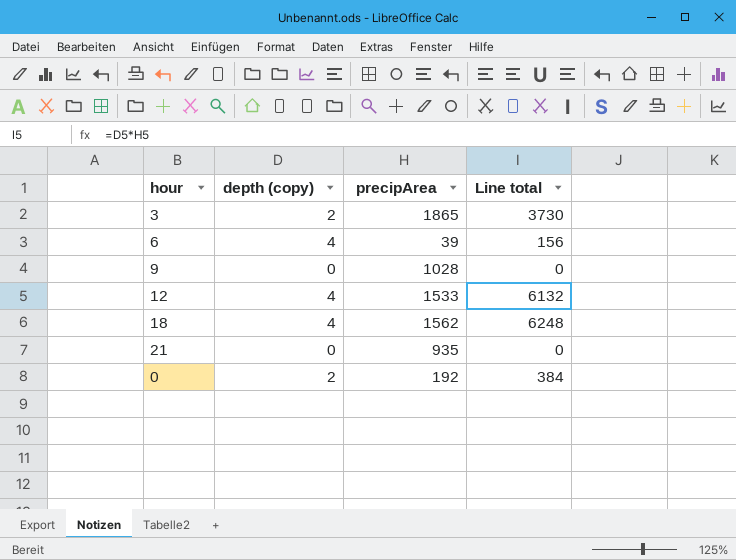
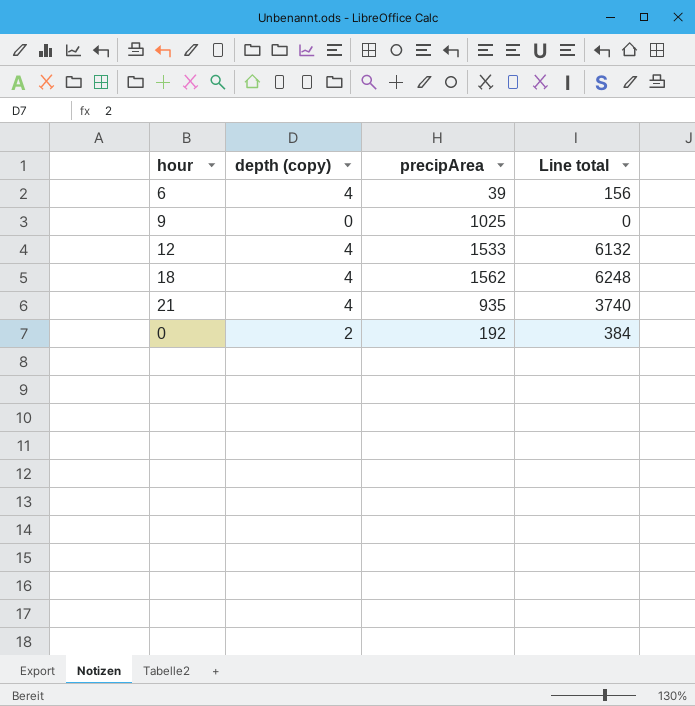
row 3: 2 | 1865 | 3730 -> none
9 | precipArea: 1028 -> 1025
21 | depth (copy): 0 -> 4
21 | Line total: 0 -> 3740

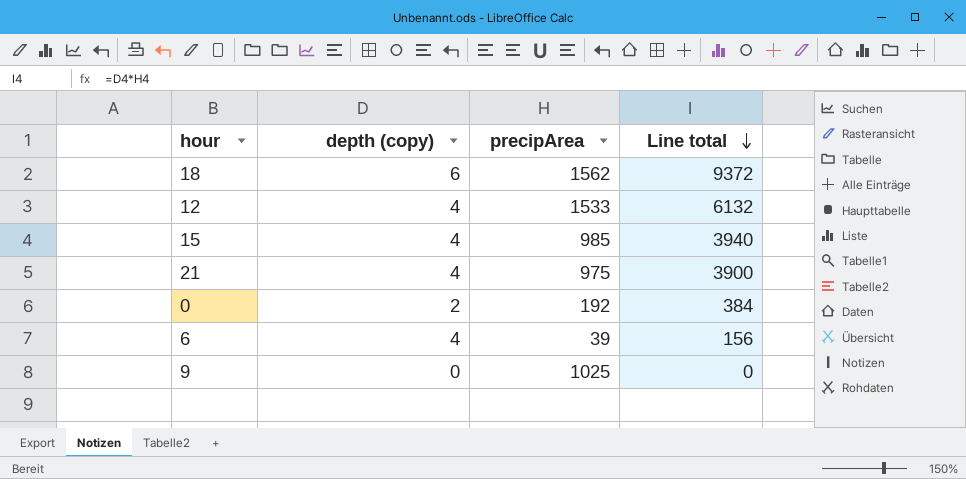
row order: none -> Line total descending
18 | depth (copy): 4 -> 6
18 | Line total: 6248 -> 9372
row 15: none -> 4 | 985 | 3940
21 | precipArea: 935 -> 975
21 | Line total: 3740 -> 3900

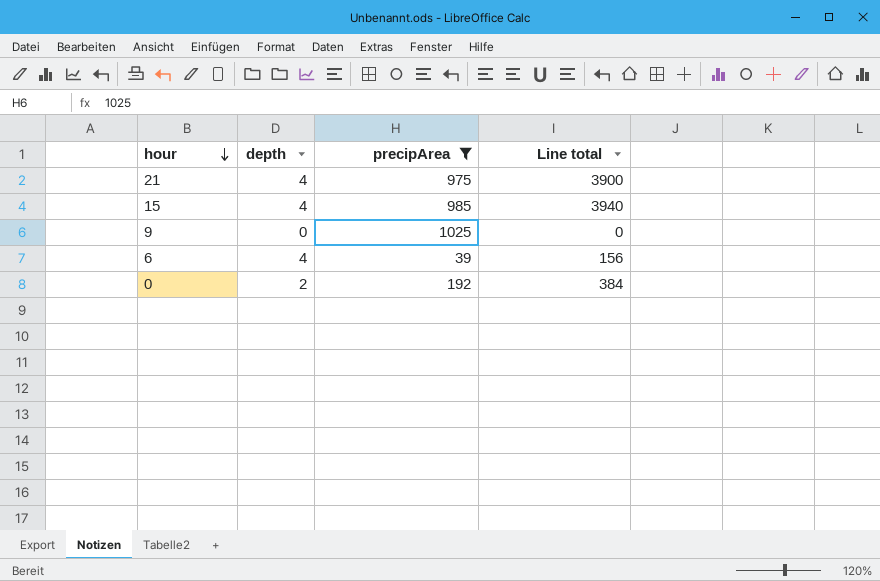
filter: none -> precipArea <= 1025
row order: Line total descending -> hour descending
column name: depth (copy) -> depth

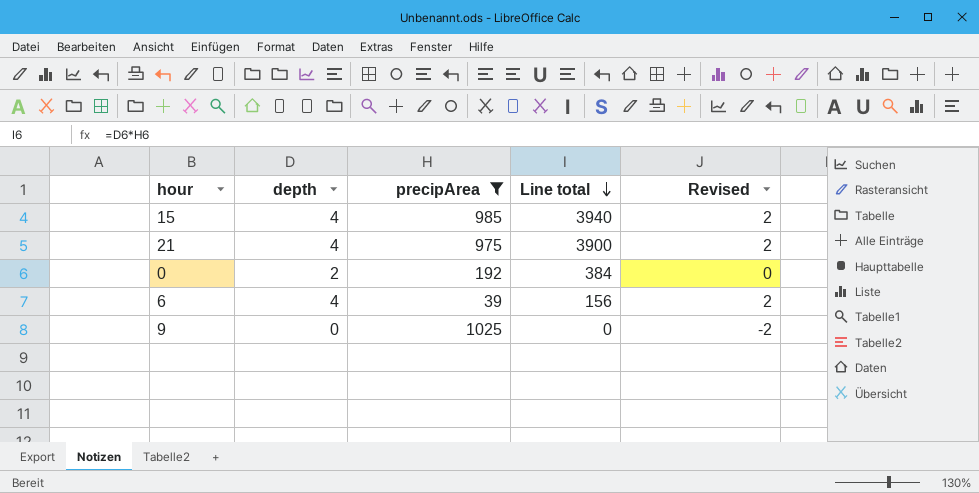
row order: hour descending -> Line total descending
column Revised | formula: none -> [depth] - 2

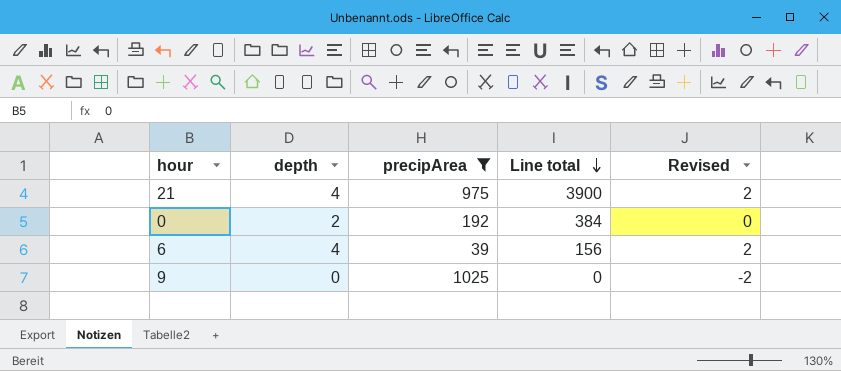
row 15: 4 | 985 | 3940 | 2 -> none

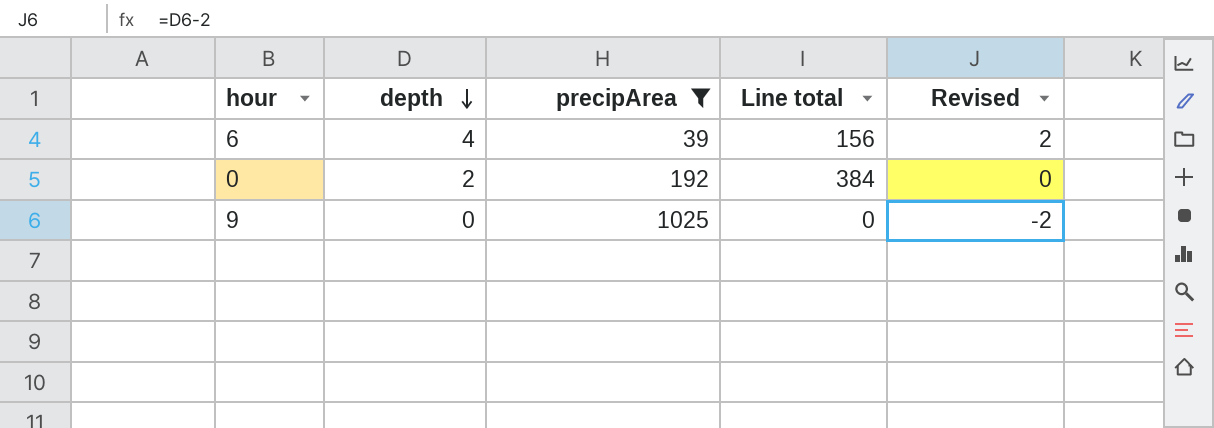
row order: Line total descending -> depth descending
row 21: 4 | 975 | 3900 | 2 -> none

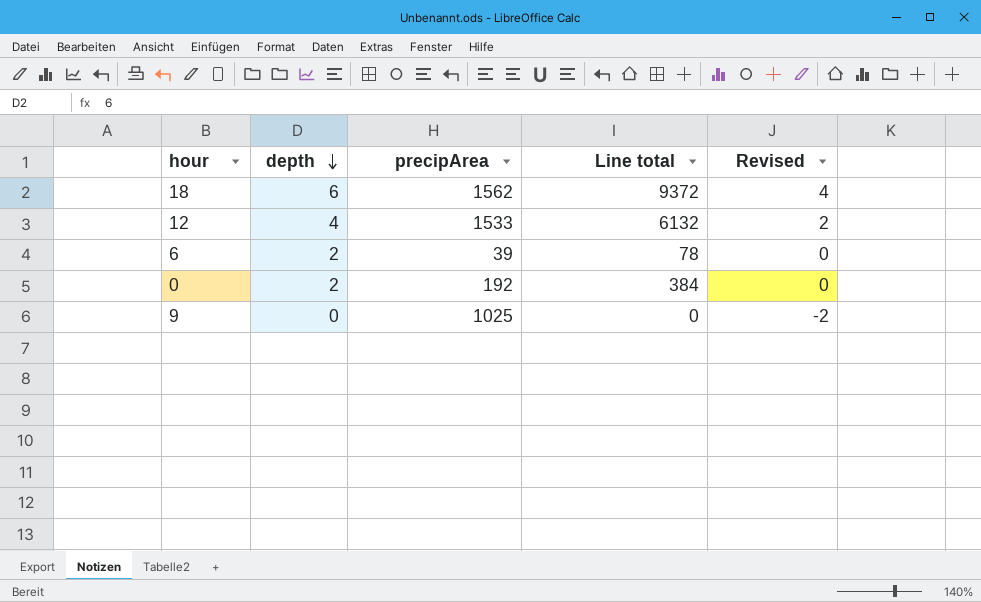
filter: precipArea <= 1025 -> none
6 | depth: 4 -> 2
6 | Line total: 156 -> 78
6 | Revised: 2 -> 0

